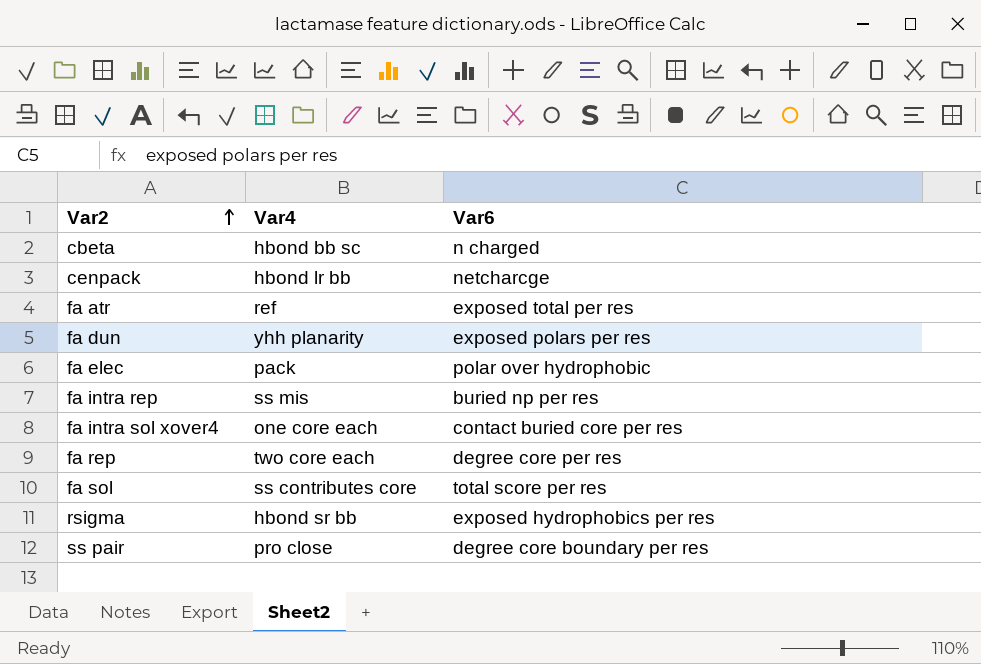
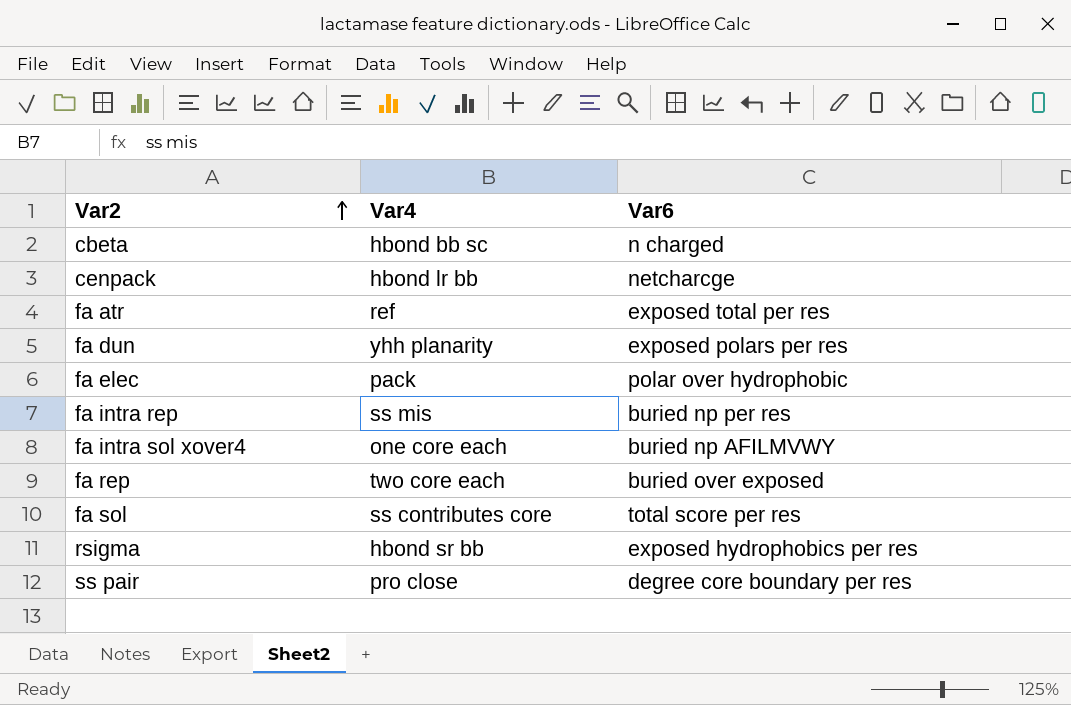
fa intra sol xover4 | Var6: contact buried core per res -> buried np AFILMVWY
fa rep | Var6: degree core per res -> buried over exposed

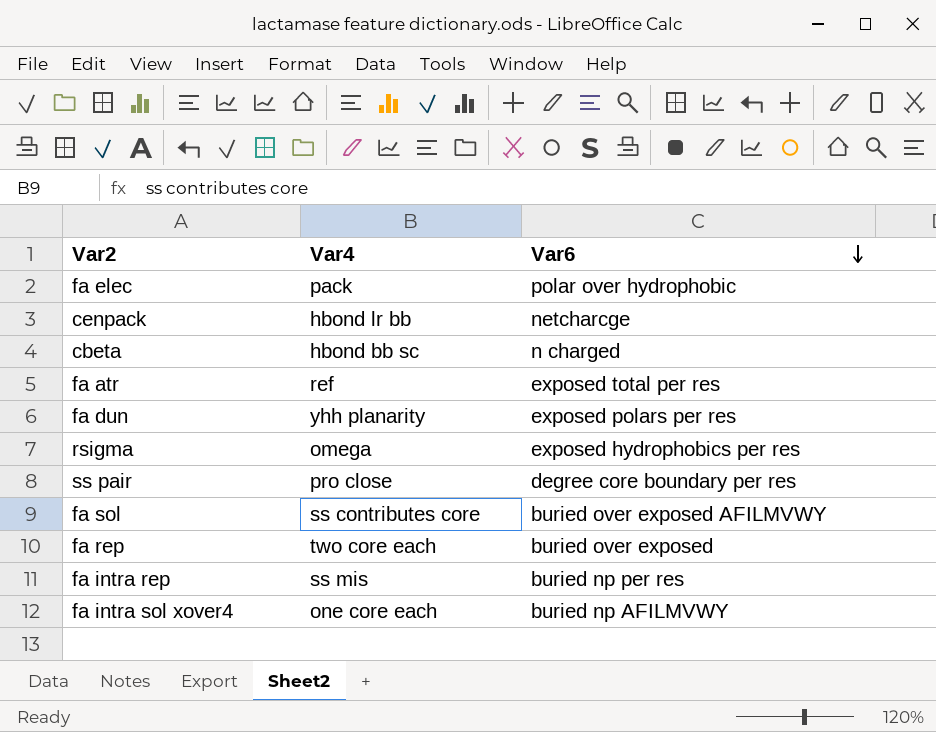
row order: Var2 ascending -> Var6 descending
rsigma | Var4: hbond sr bb -> omega
fa sol | Var6: total score per res -> buried over exposed AFILMVWY

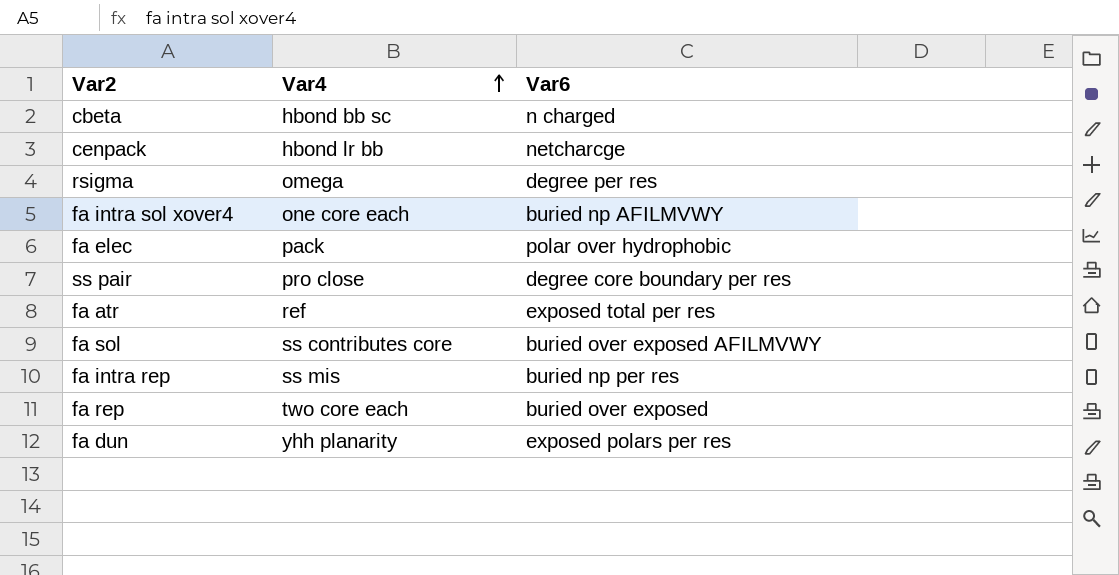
row order: Var6 descending -> Var4 ascending
rsigma | Var6: exposed hydrophobics per res -> degree per res

